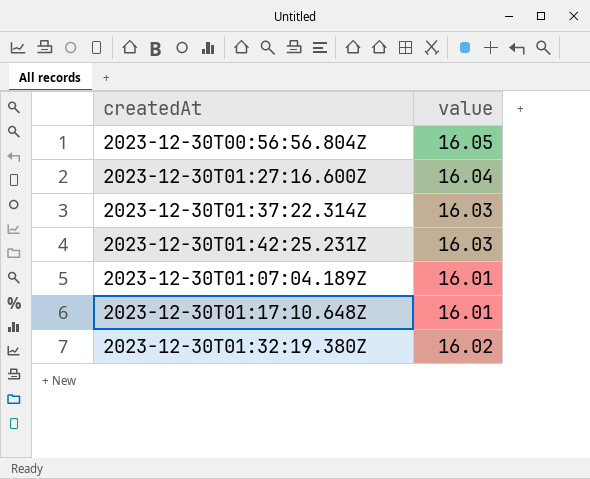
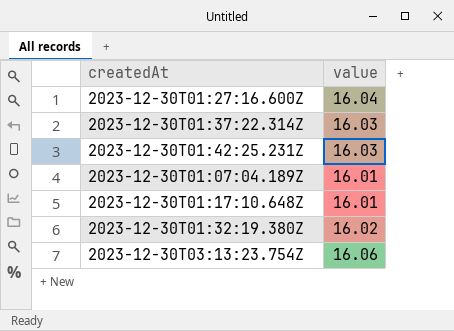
row 2023-12-30T00:56:56.804Z: 16.05 -> none
row 2023-12-30T03:13:23.754Z: none -> 16.06

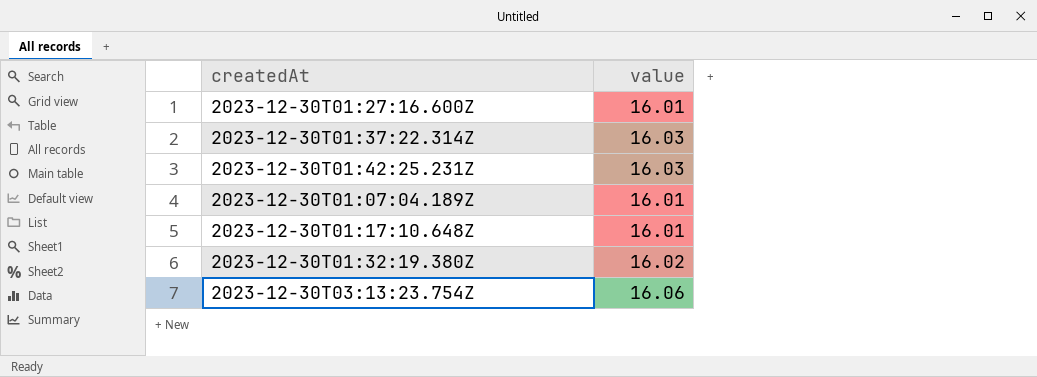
2023-12-30T01:27:16.600Z | value: 16.04 -> 16.01

